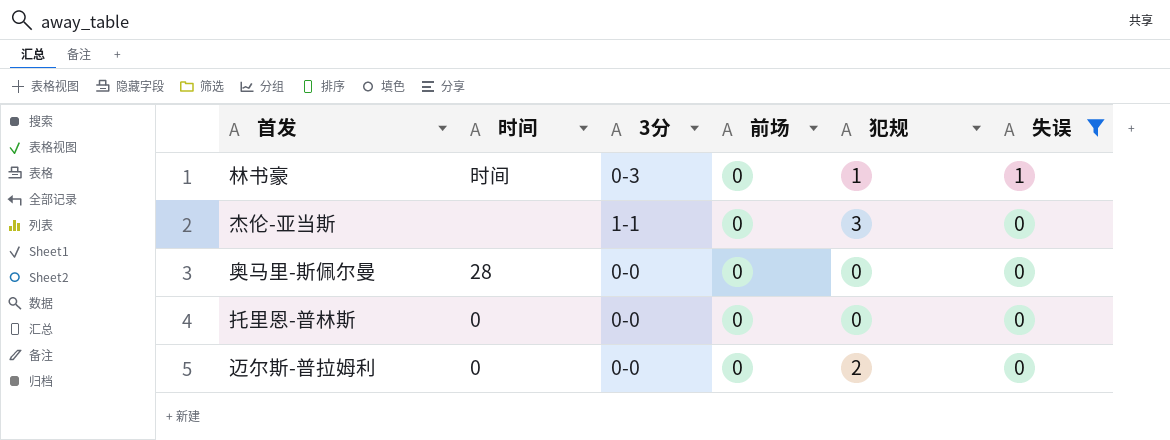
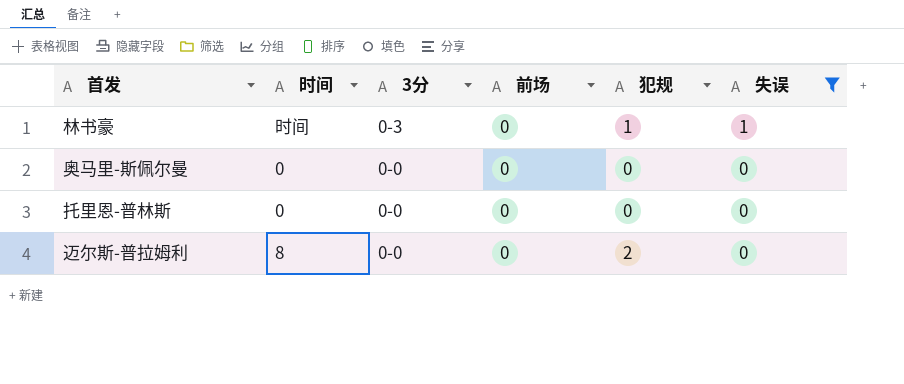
row 杰伦-亚当斯: none | 1-1 | 0 | 3 | 0 -> none
奥马里-斯佩尔曼 | 时间: 28 -> 0
迈尔斯-普拉姆利 | 时间: 0 -> 8

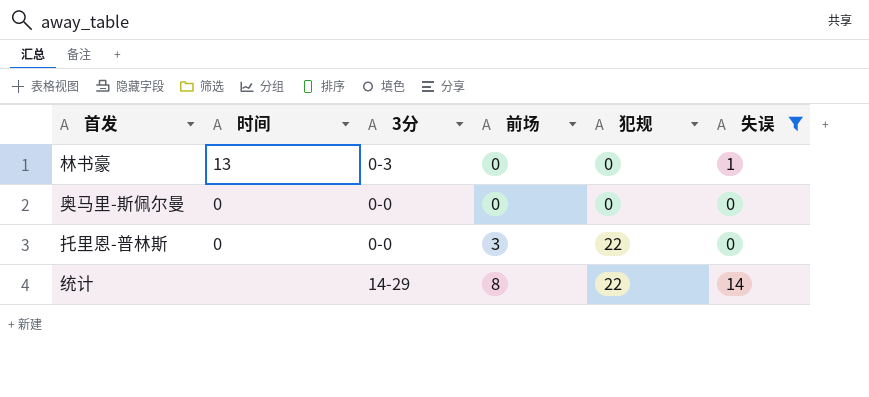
row 迈尔斯-普拉姆利: 8 | 0-0 | 0 | 2 | 0 -> none
林书豪 | 时间: 时间 -> 13
林书豪 | 犯规: 1 -> 0
托里恩-普林斯 | 前场: 0 -> 3
托里恩-普林斯 | 犯规: 0 -> 22
row 统计: none -> none | 14-29 | 8 | 22 | 14

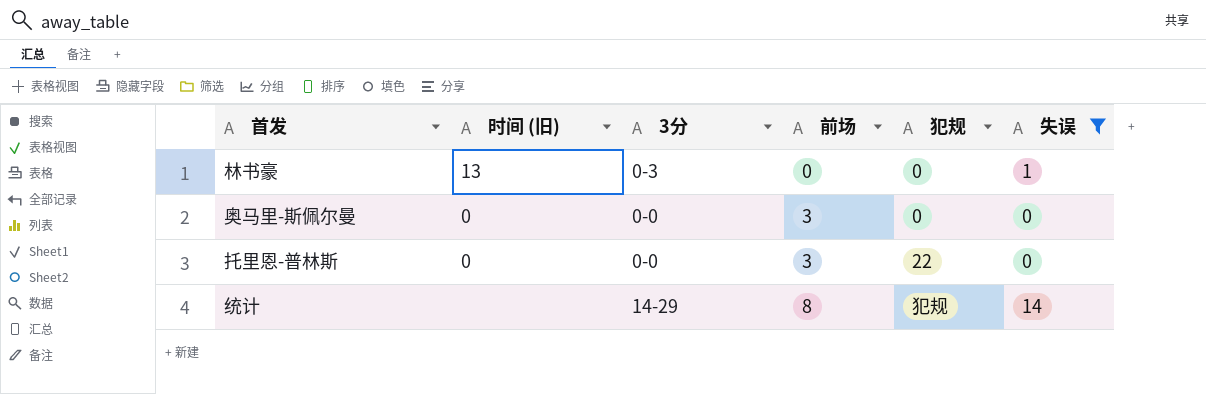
column name: 时间 -> 时间 (旧)
奥马里-斯佩尔曼 | 前场: 0 -> 3
统计 | 犯规: 22 -> 犯规

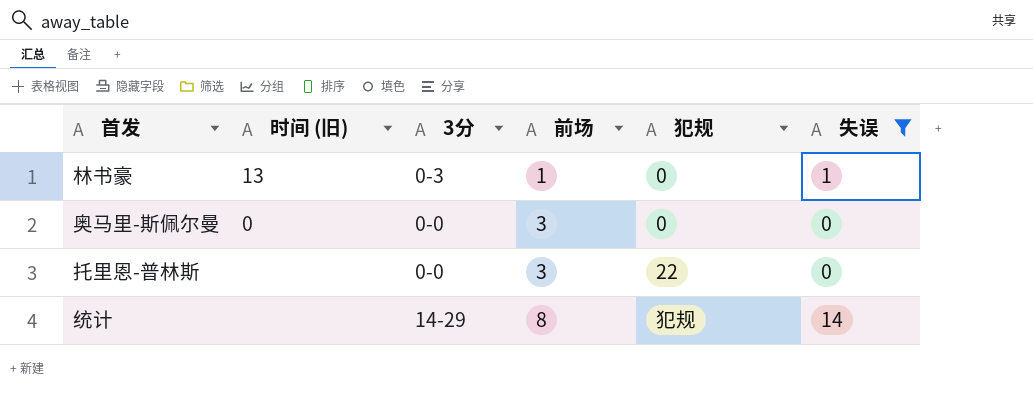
林书豪 | 前场: 0 -> 1
托里恩-普林斯 | 时间 (旧): 0 -> none

